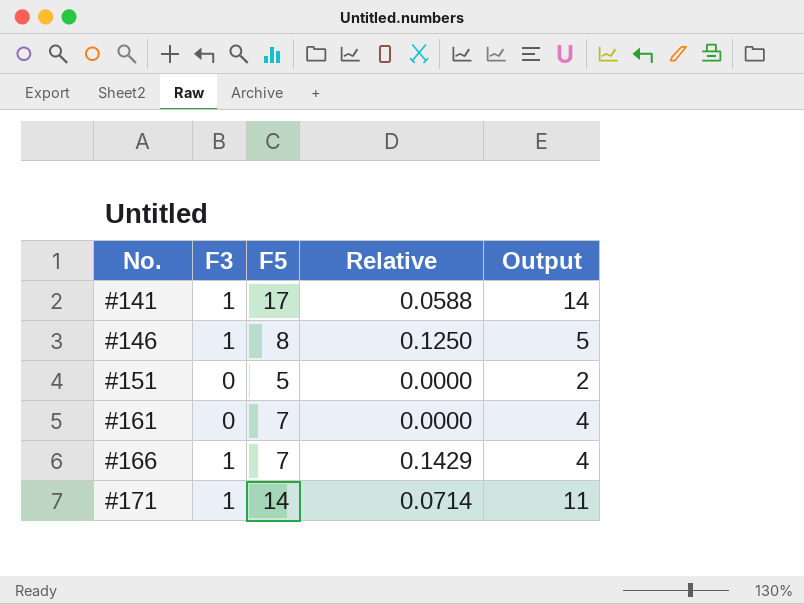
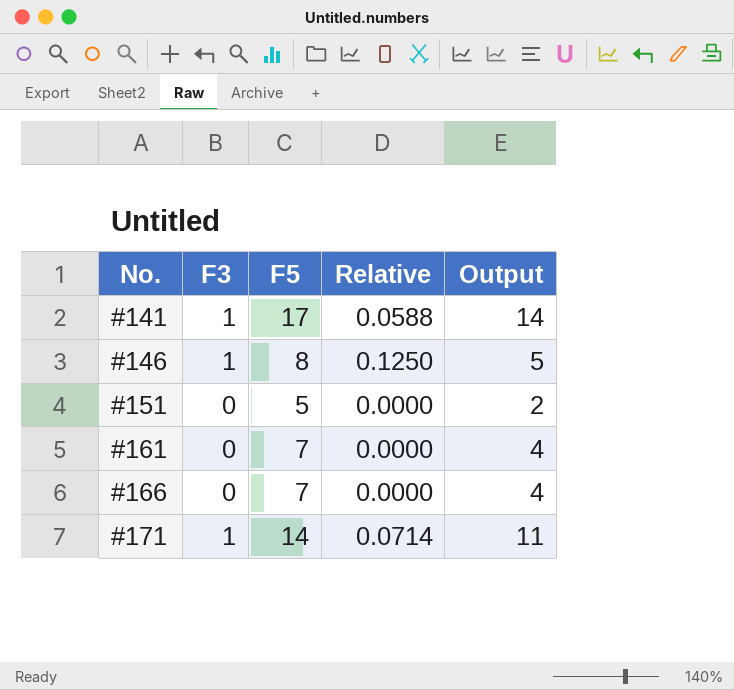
#166 | F3: 1 -> 0
#166 | Relative: 0.1429 -> 0.0000

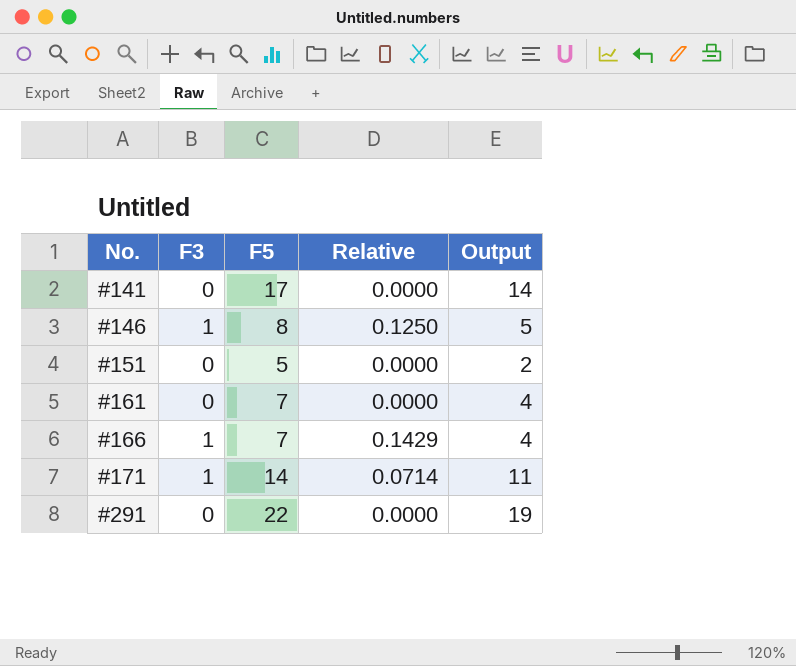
#141 | F3: 1 -> 0
#141 | Relative: 0.0588 -> 0.0000
#166 | F3: 0 -> 1
#166 | Relative: 0.0000 -> 0.1429
row #291: none -> 0 | 22 | 0.0000 | 19

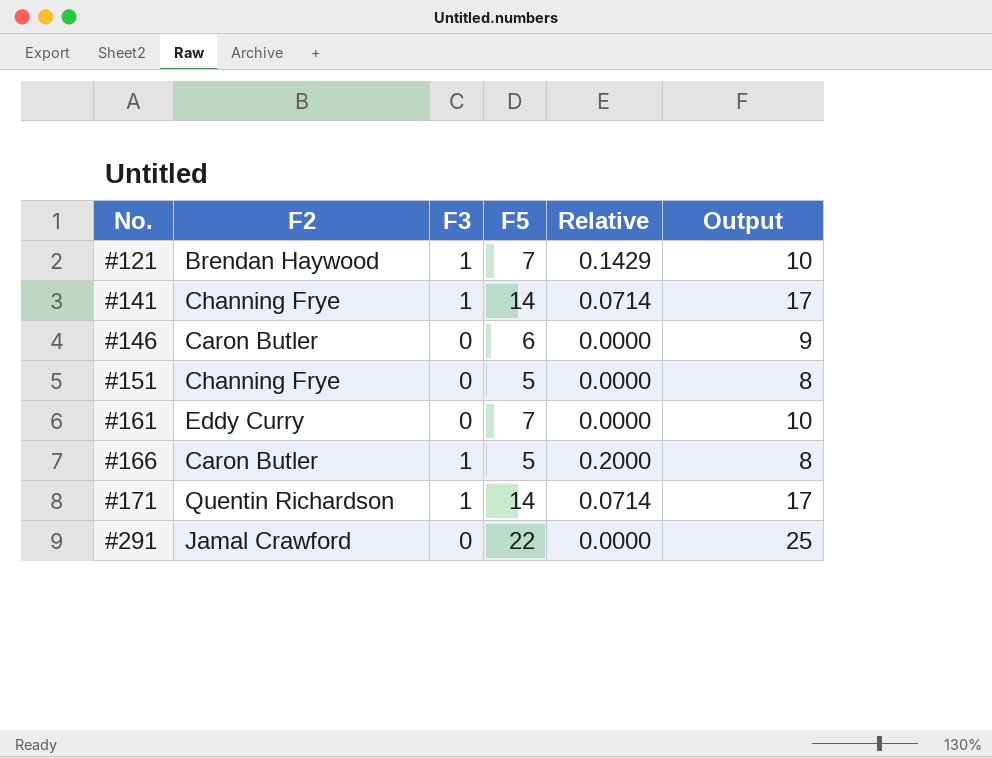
column F2 | position: none -> 2
column Output | formula: [F5] - 3 -> [F5] + 3
row #121: none -> Brendan Haywood | 1 | 7 | 0.1429 | 10
#141 | F3: 0 -> 1
#141 | F5: 17 -> 14
#141 | Relative: 0.0000 -> 0.0714
#146 | F3: 1 -> 0
#146 | F5: 8 -> 6
#146 | Relative: 0.1250 -> 0.0000
#166 | F5: 7 -> 5
#166 | Relative: 0.1429 -> 0.2000

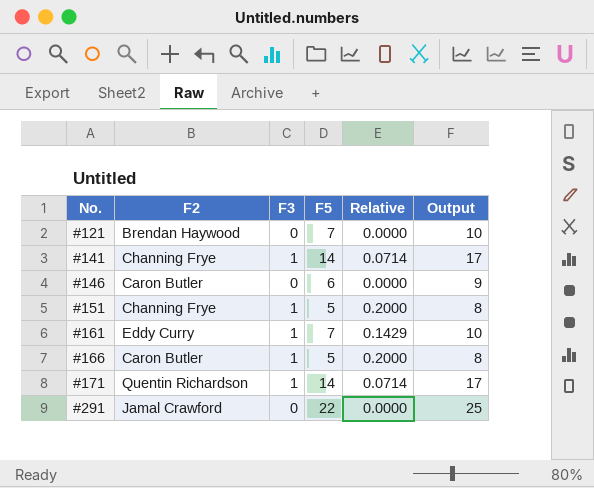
#121 | F3: 1 -> 0
#121 | Relative: 0.1429 -> 0.0000
#151 | F3: 0 -> 1
#151 | Relative: 0.0000 -> 0.2000
#161 | F3: 0 -> 1
#161 | Relative: 0.0000 -> 0.1429

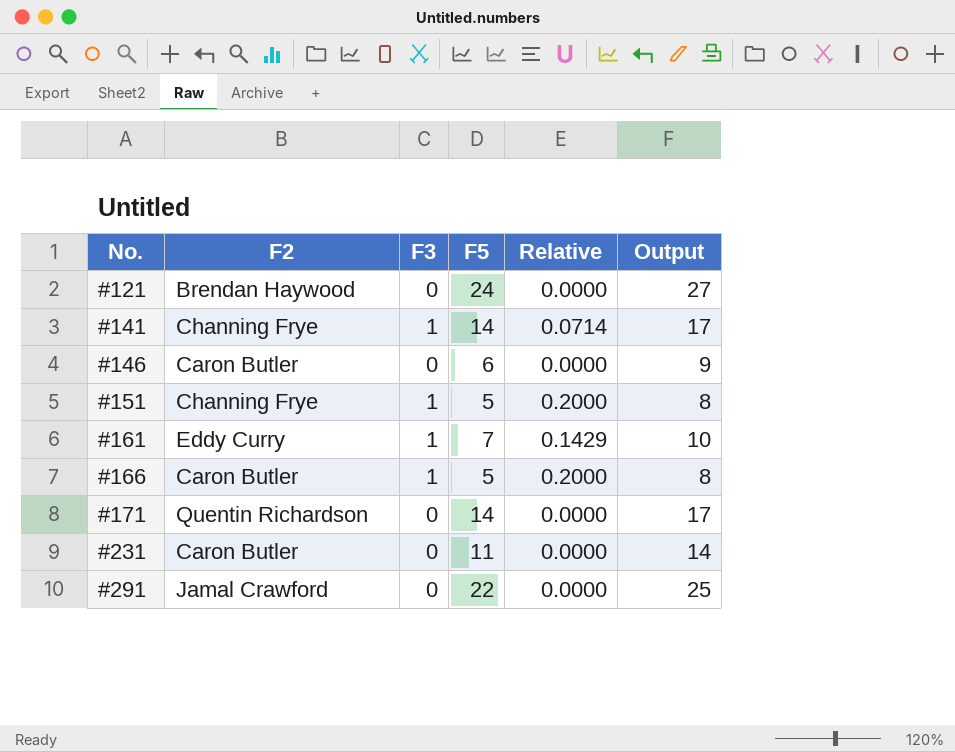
#121 | F5: 7 -> 24
#121 | Output: 10 -> 27
#171 | F3: 1 -> 0
#171 | Relative: 0.0714 -> 0.0000
row #231: none -> Caron Butler | 0 | 11 | 0.0000 | 14

